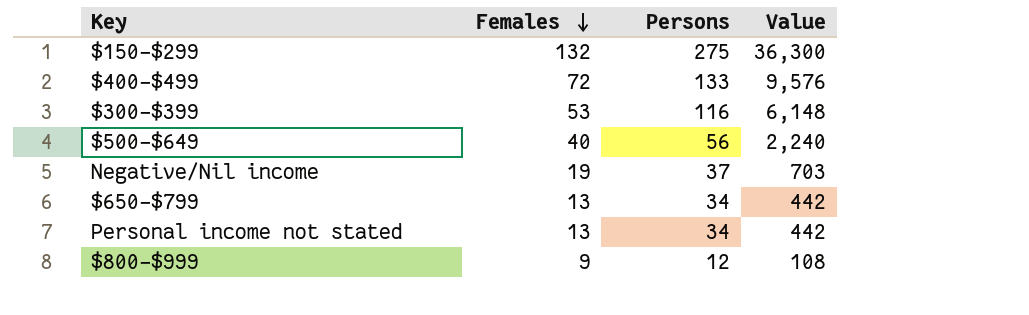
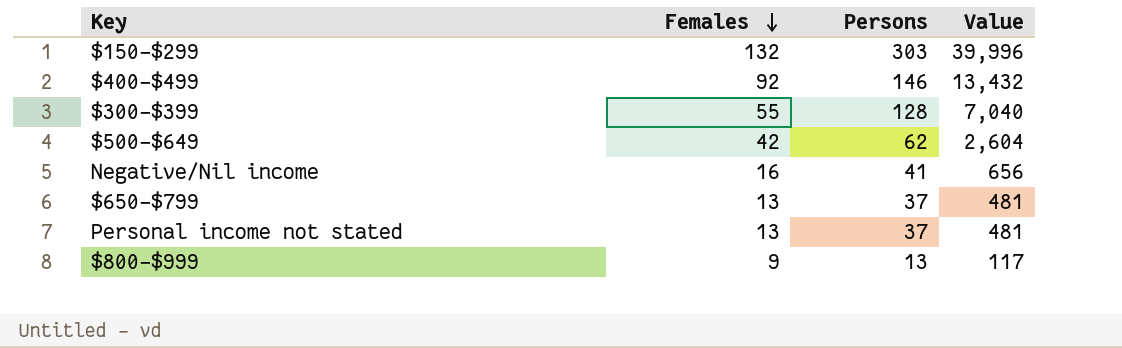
$150-$299 | Persons: 275 -> 303
$150-$299 | Value: 36,300 -> 39,996
$400-$499 | Females: 72 -> 92
$400-$499 | Persons: 133 -> 146
$400-$499 | Value: 9,576 -> 13,432
$300-$399 | Females: 53 -> 55
$300-$399 | Persons: 116 -> 128
$300-$399 | Value: 6,148 -> 7,040
$500-$649 | Females: 40 -> 42
$500-$649 | Persons: 56 -> 62
$500-$649 | Value: 2,240 -> 2,604
Negative/Nil income | Females: 19 -> 16
Negative/Nil income | Persons: 37 -> 41
Negative/Nil income | Value: 703 -> 656
$650-$799 | Persons: 34 -> 37
$650-$799 | Value: 442 -> 481
Personal income not stated | Persons: 34 -> 37
Personal income not stated | Value: 442 -> 481
$800-$999 | Persons: 12 -> 13
$800-$999 | Value: 108 -> 117

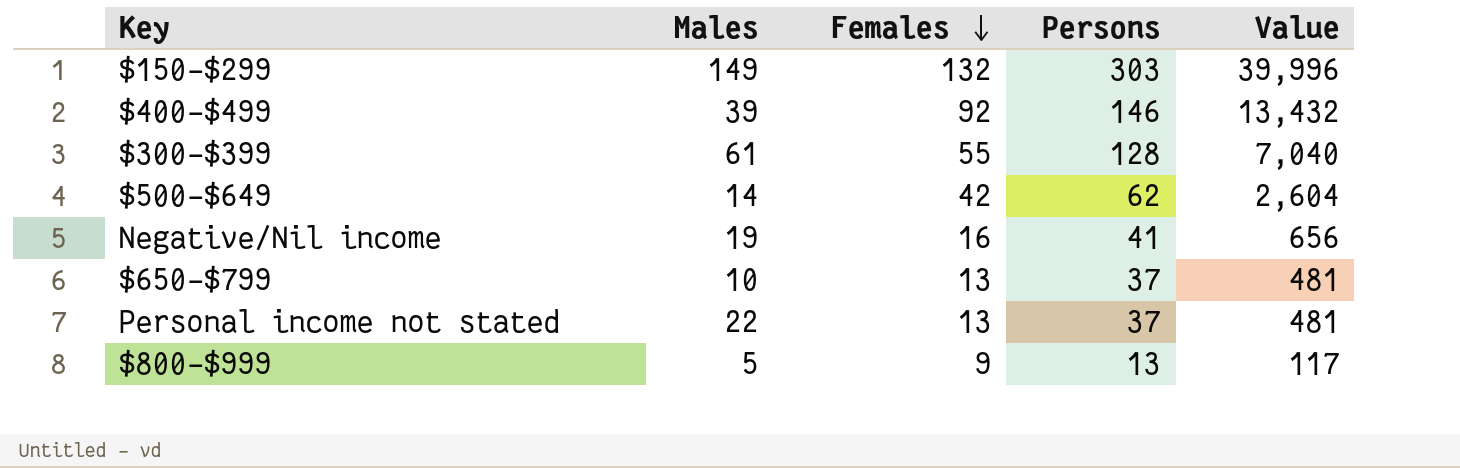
column Males | position: none -> 2

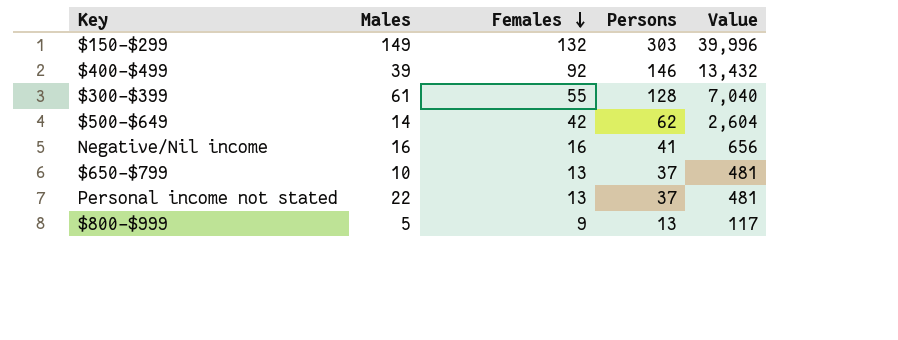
Negative/Nil income | Males: 19 -> 16

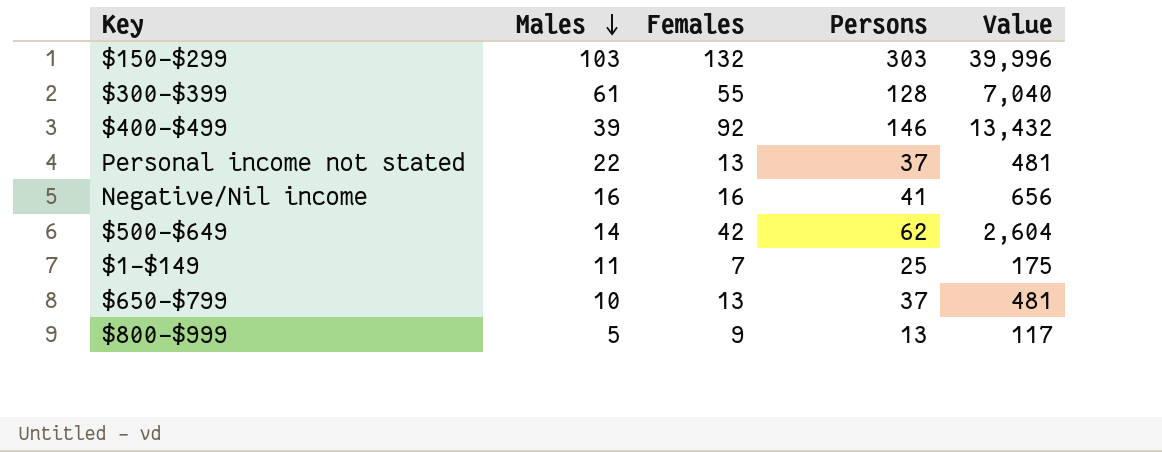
row order: Females descending -> Males descending
$150-$299 | Males: 149 -> 103
row $1-$149: none -> 11 | 7 | 25 | 175

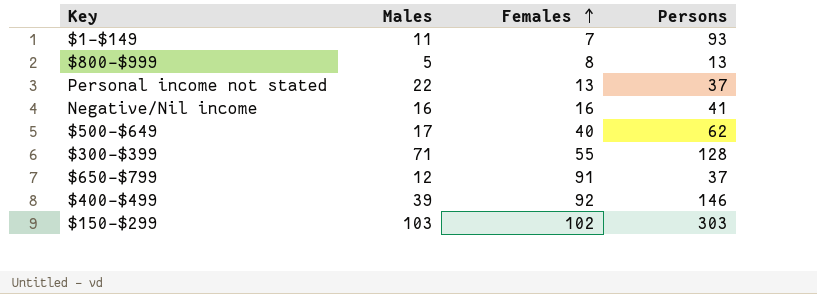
row order: Males descending -> Females ascending
column Value | formula: [Females] * [Persons] -> none
$1-$149 | Persons: 25 -> 93
$800-$999 | Females: 9 -> 8
$500-$649 | Males: 14 -> 17
$500-$649 | Females: 42 -> 40
$300-$399 | Males: 61 -> 71
$650-$799 | Males: 10 -> 12
$650-$799 | Females: 13 -> 91
$150-$299 | Females: 132 -> 102

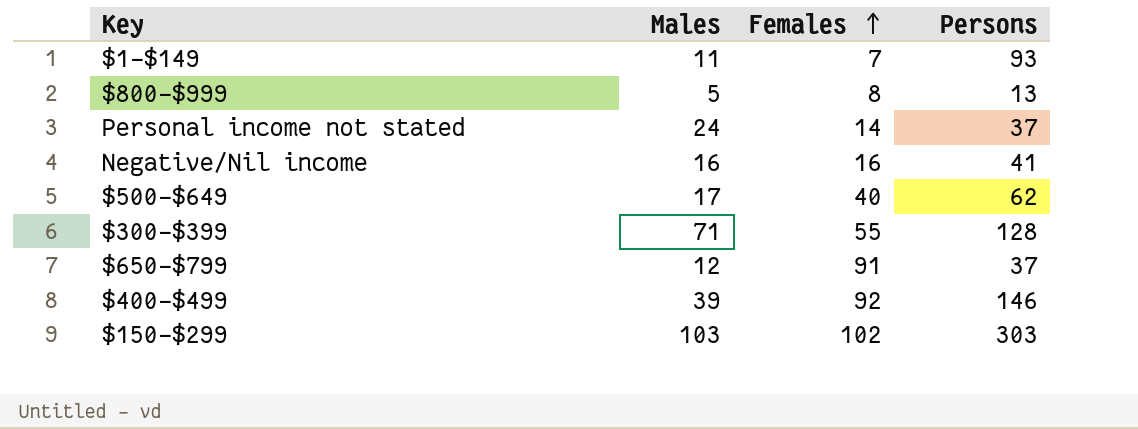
Personal income not stated | Males: 22 -> 24
Personal income not stated | Females: 13 -> 14

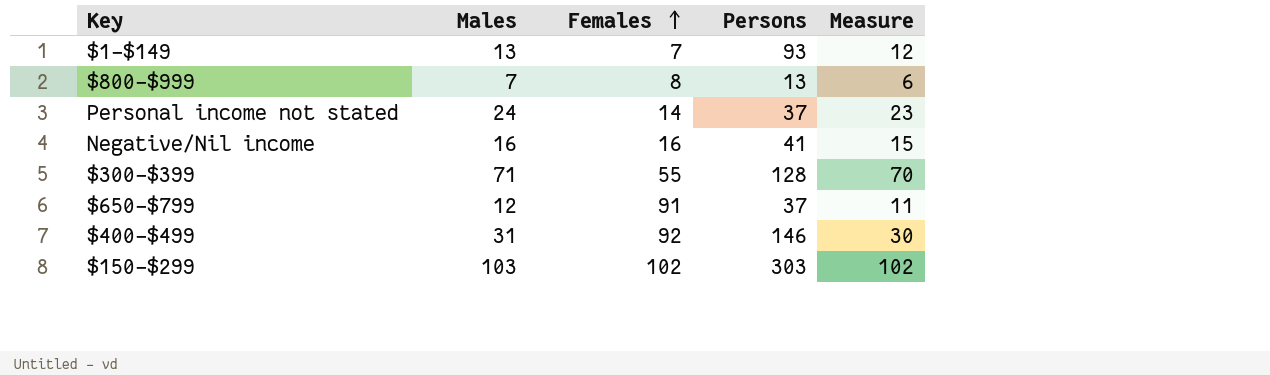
column Measure | formula: none -> [Males] - 1
row $500-$649: 17 | 40 | 62 -> none
$1-$149 | Males: 11 -> 13
$800-$999 | Males: 5 -> 7
$400-$499 | Males: 39 -> 31

